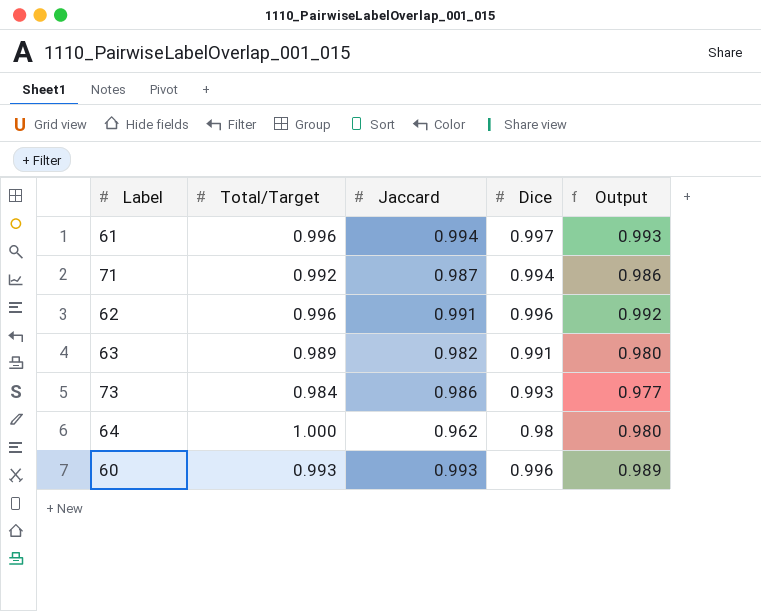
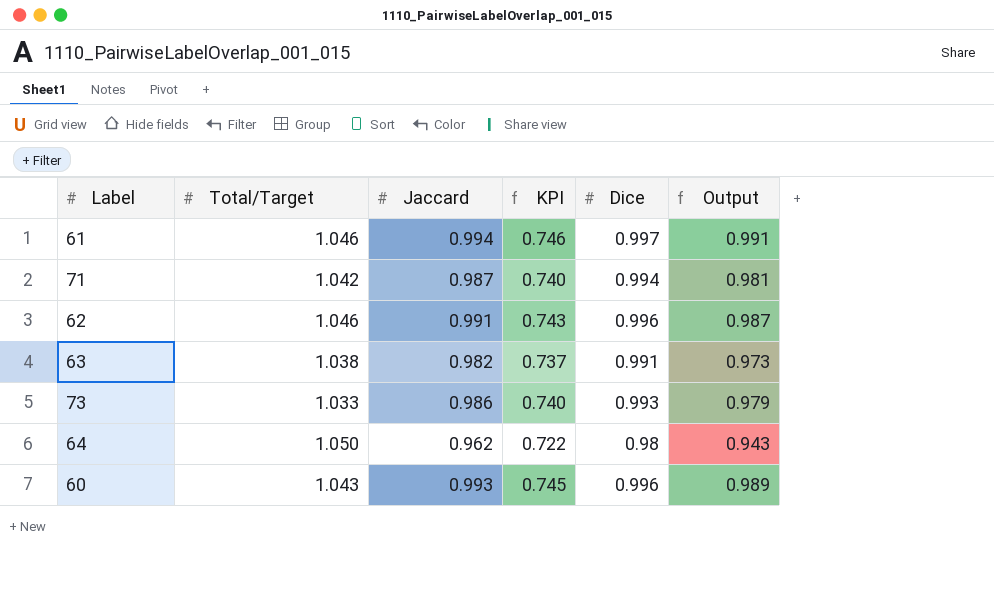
column KPI | formula: none -> [Jaccard] * 0.75
column Output | formula: [Total/Target] * [Dice] -> [Jaccard] * [Dice]
61 | Total/Target: 0.996 -> 1.046
71 | Total/Target: 0.992 -> 1.042
62 | Total/Target: 0.996 -> 1.046
63 | Total/Target: 0.989 -> 1.038
73 | Total/Target: 0.984 -> 1.033
64 | Total/Target: 1.000 -> 1.050
60 | Total/Target: 0.993 -> 1.043

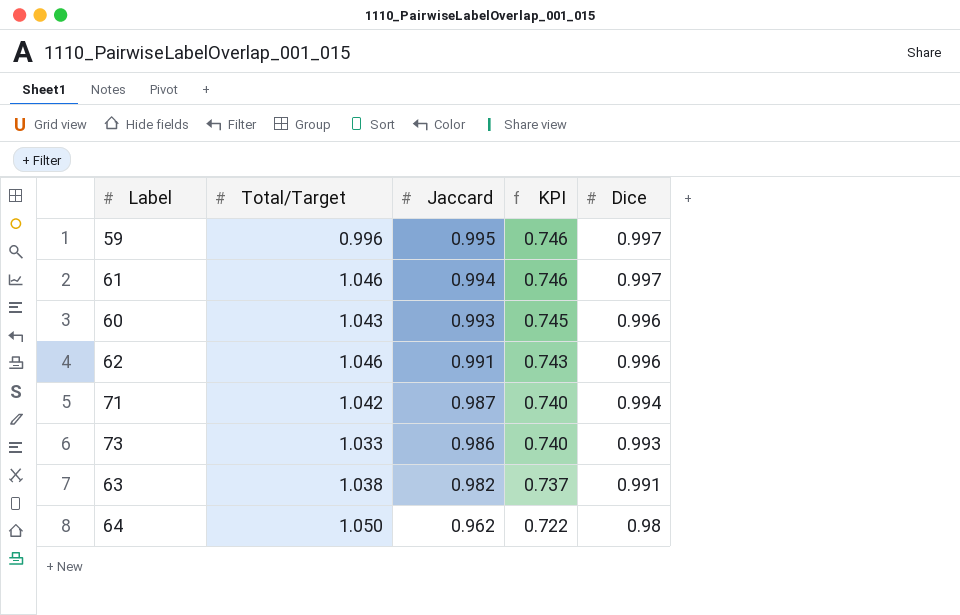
row order: none -> Jaccard descending
column Output | formula: [Jaccard] * [Dice] -> none
row 59: none -> 0.996 | 0.995 | 0.746 | 0.997

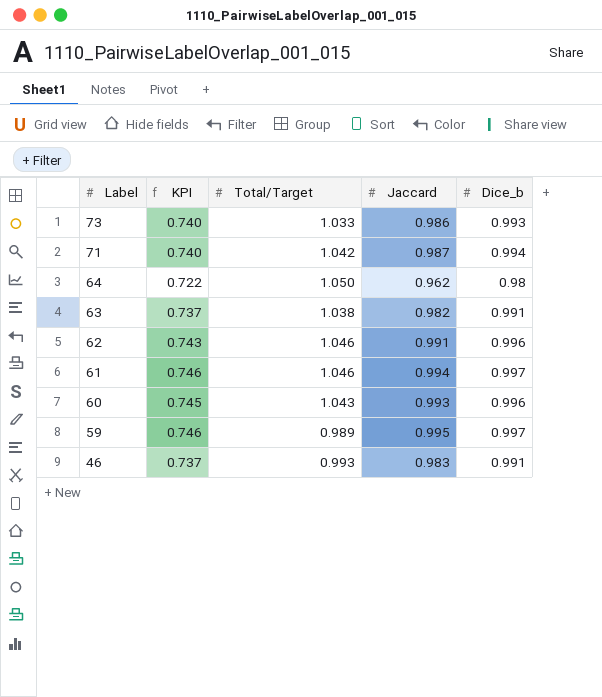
row order: Jaccard descending -> Label descending
column KPI | position: 4 -> 2
column name: Dice -> Dice_b
59 | Total/Target: 0.996 -> 0.989
row 46: none -> 0.737 | 0.993 | 0.983 | 0.991

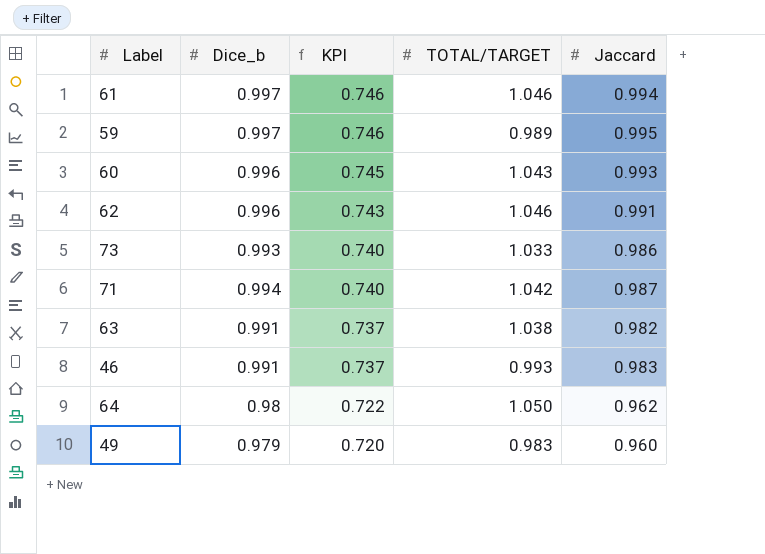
row order: Label descending -> KPI descending
column Dice_b | position: 5 -> 2
column name: Total/Target -> TOTAL/TARGET
row 49: none -> 0.979 | 0.720 | 0.983 | 0.960

